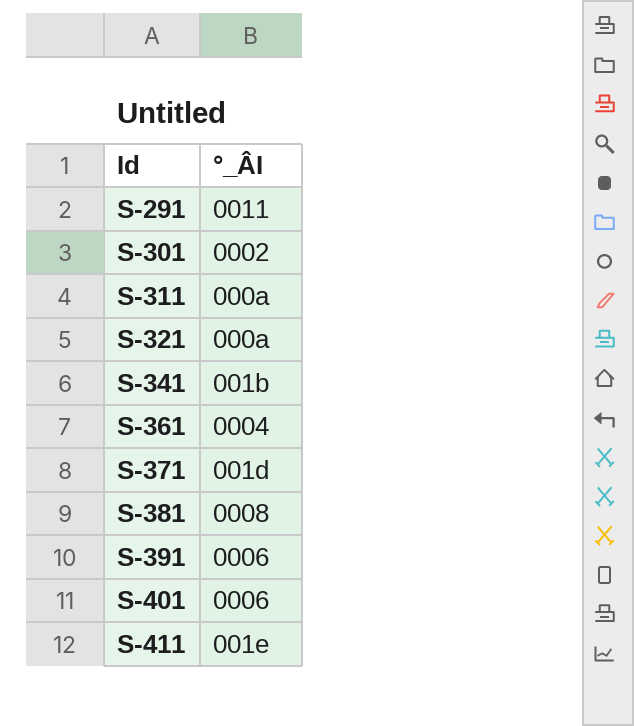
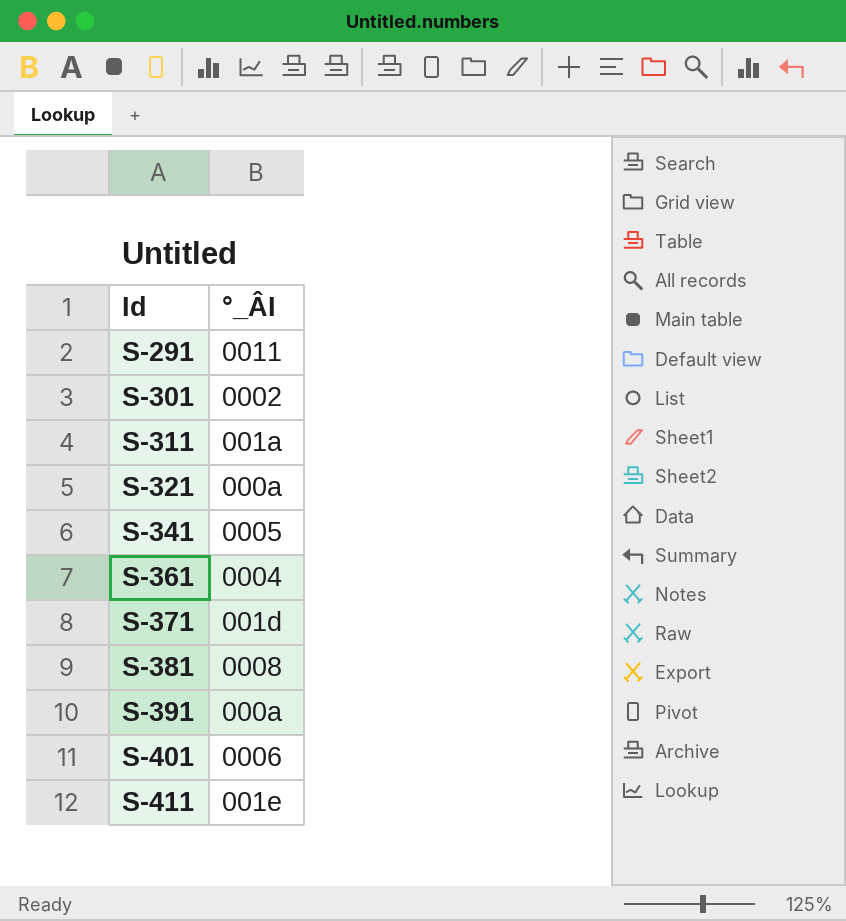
S-311 | °_ÂI: 000a -> 001a
S-341 | °_ÂI: 001b -> 0005
S-391 | °_ÂI: 0006 -> 000a

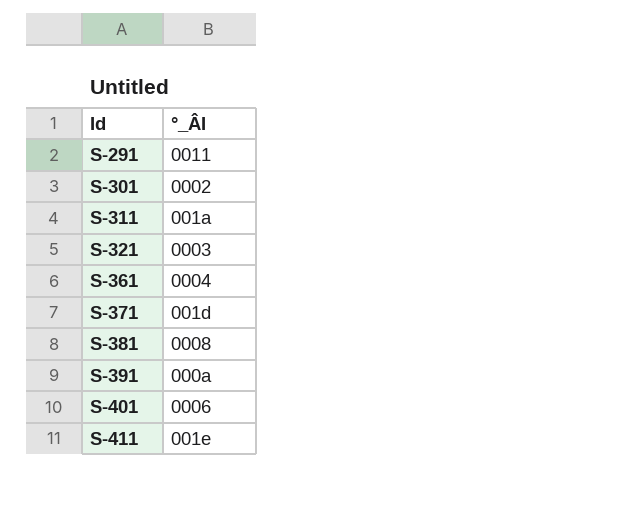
row S-341: 0005 -> none
S-321 | °_ÂI: 000a -> 0003

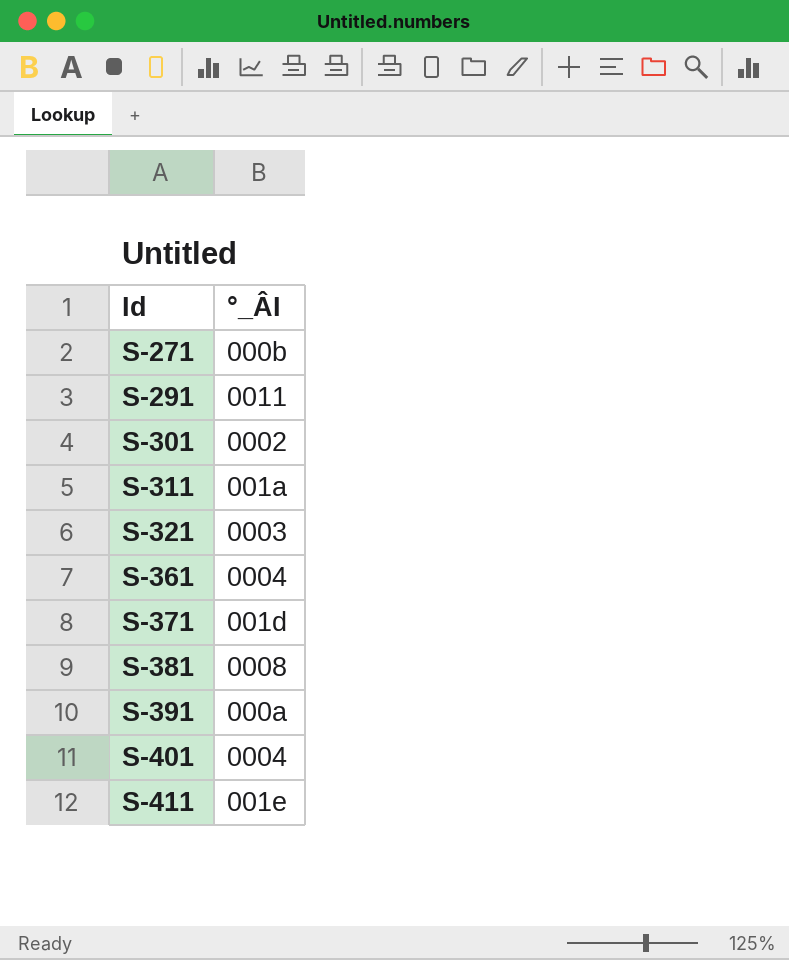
row S-271: none -> 000b
S-401 | °_ÂI: 0006 -> 0004

